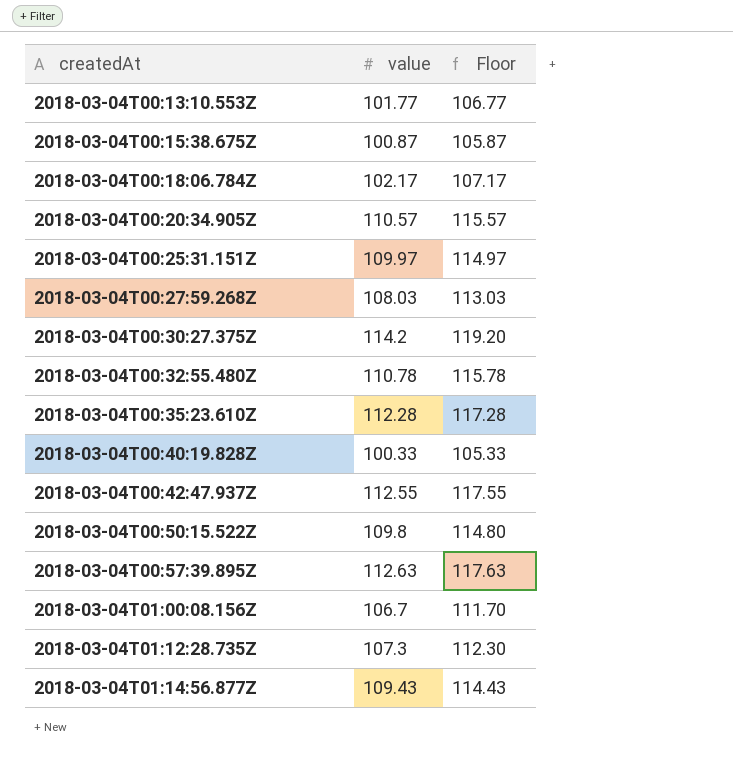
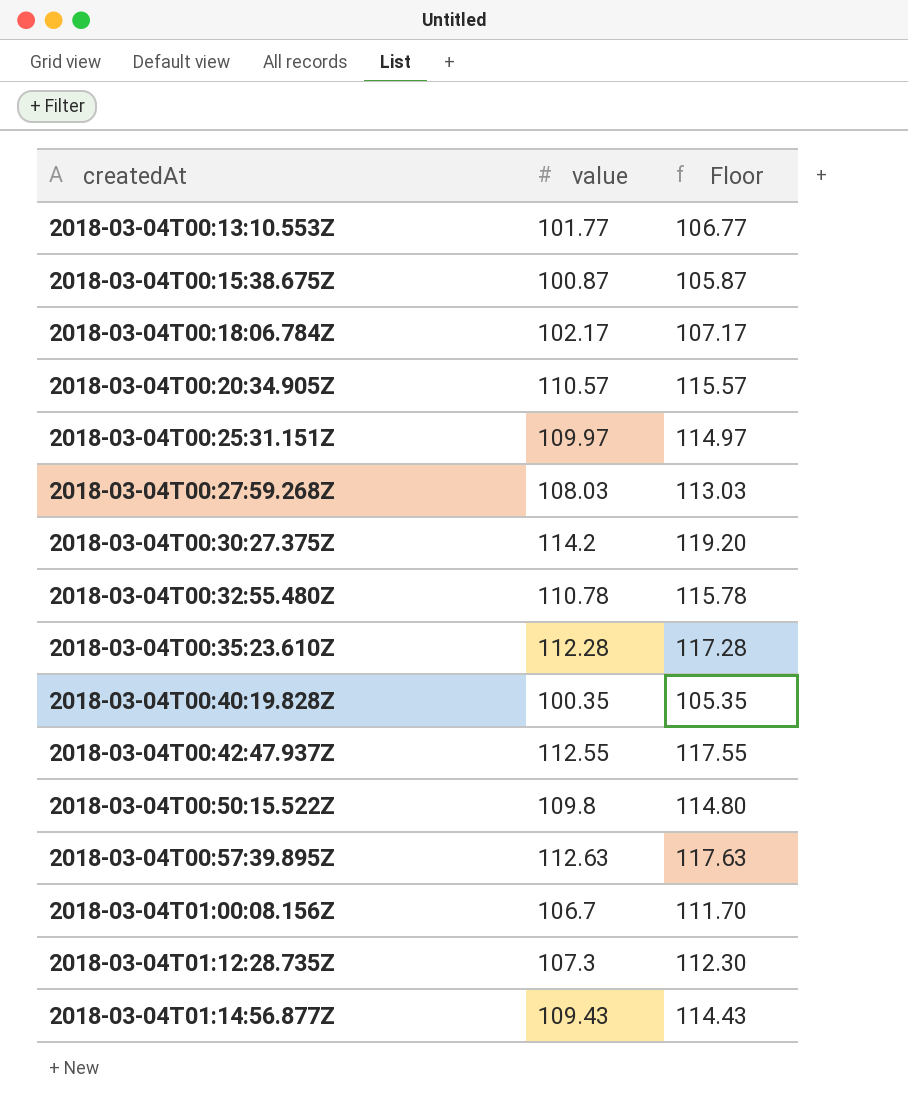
2018-03-04T00:40:19.828Z | value: 100.33 -> 100.35
2018-03-04T00:40:19.828Z | Floor: 105.33 -> 105.35

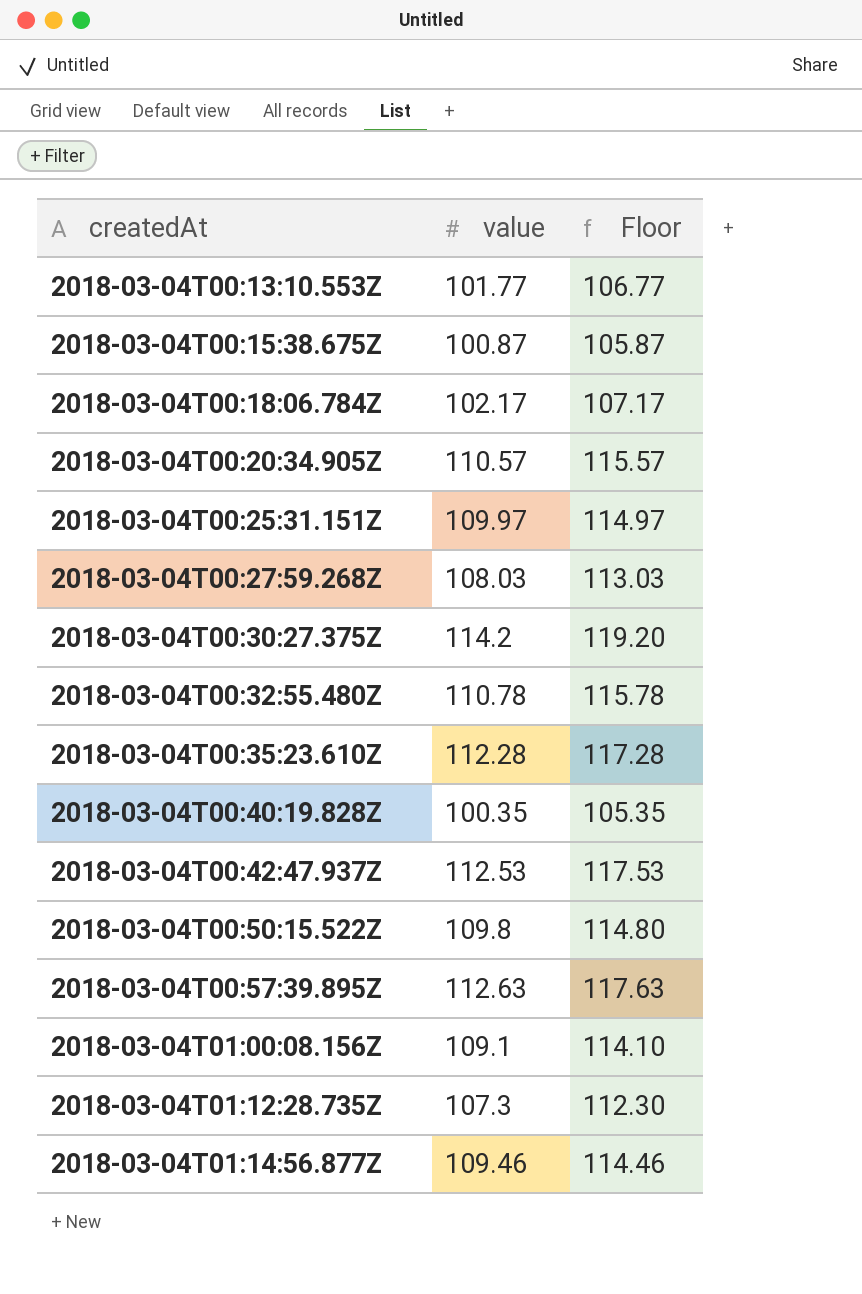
2018-03-04T00:42:47.937Z | value: 112.55 -> 112.53
2018-03-04T00:42:47.937Z | Floor: 117.55 -> 117.53
2018-03-04T01:00:08.156Z | value: 106.7 -> 109.1
2018-03-04T01:00:08.156Z | Floor: 111.70 -> 114.10
2018-03-04T01:14:56.877Z | value: 109.43 -> 109.46
2018-03-04T01:14:56.877Z | Floor: 114.43 -> 114.46

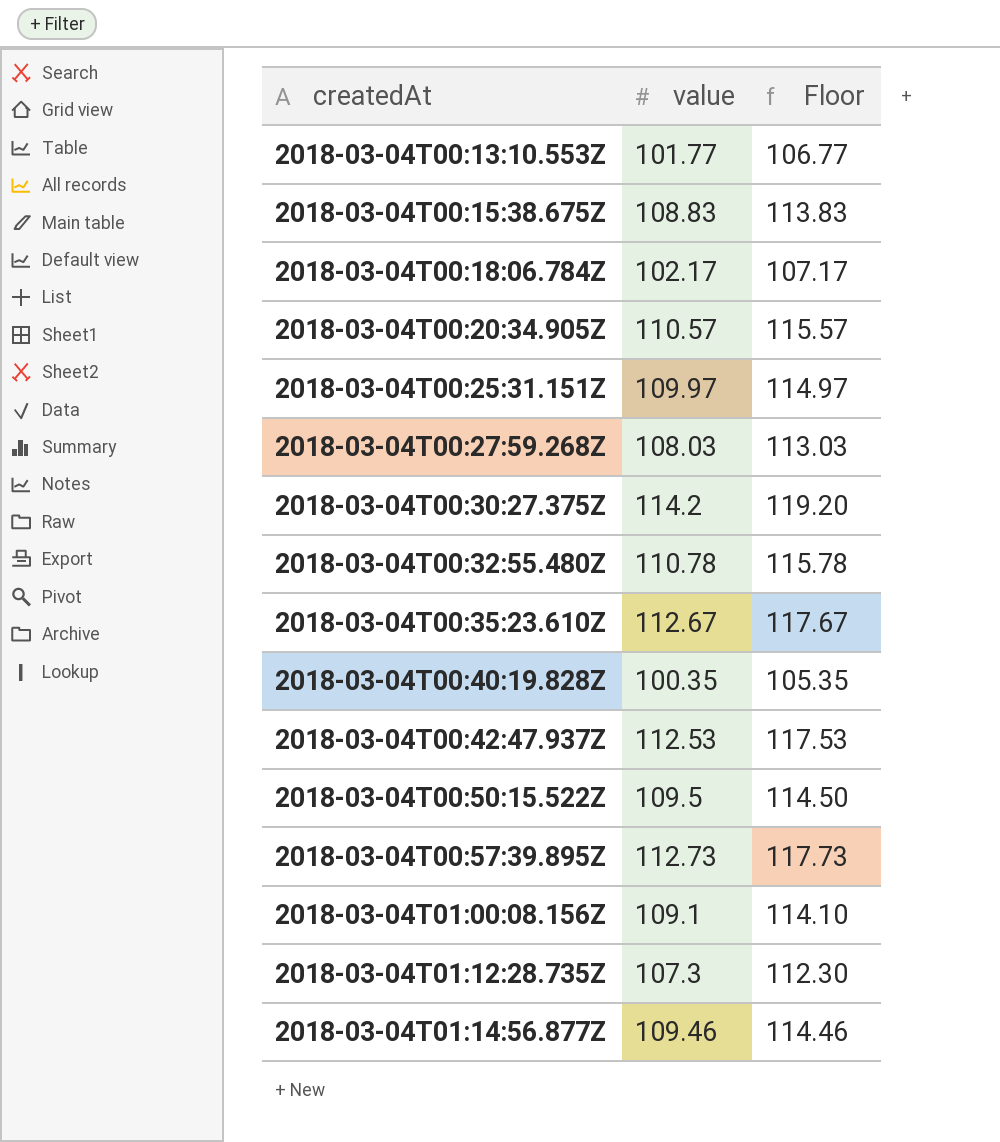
2018-03-04T00:15:38.675Z | value: 100.87 -> 108.83
2018-03-04T00:15:38.675Z | Floor: 105.87 -> 113.83
2018-03-04T00:35:23.610Z | value: 112.28 -> 112.67
2018-03-04T00:35:23.610Z | Floor: 117.28 -> 117.67
2018-03-04T00:50:15.522Z | value: 109.8 -> 109.5
2018-03-04T00:50:15.522Z | Floor: 114.80 -> 114.50
2018-03-04T00:57:39.895Z | value: 112.63 -> 112.73
2018-03-04T00:57:39.895Z | Floor: 117.63 -> 117.73

